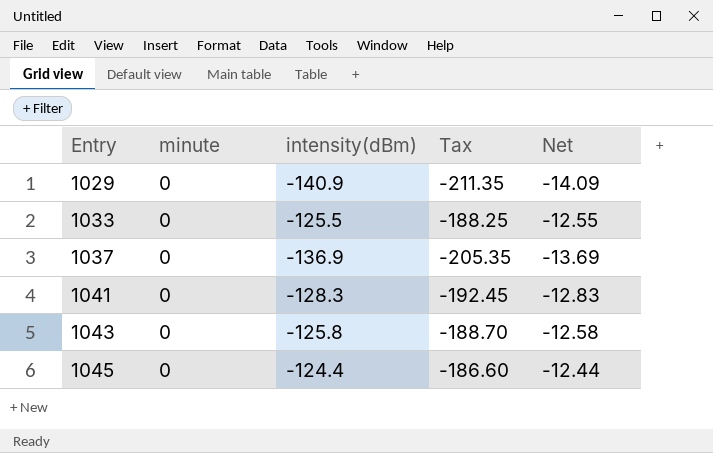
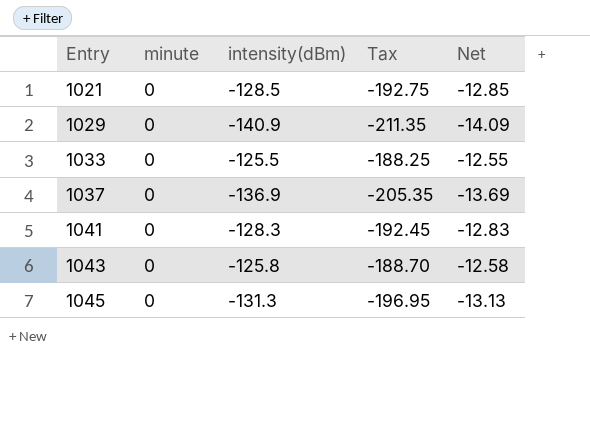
row 1021: none -> 0 | -128.5 | -192.75 | -12.85
1045 | intensity(dBm): -124.4 -> -131.3
1045 | Tax: -186.60 -> -196.95
1045 | Net: -12.44 -> -13.13

